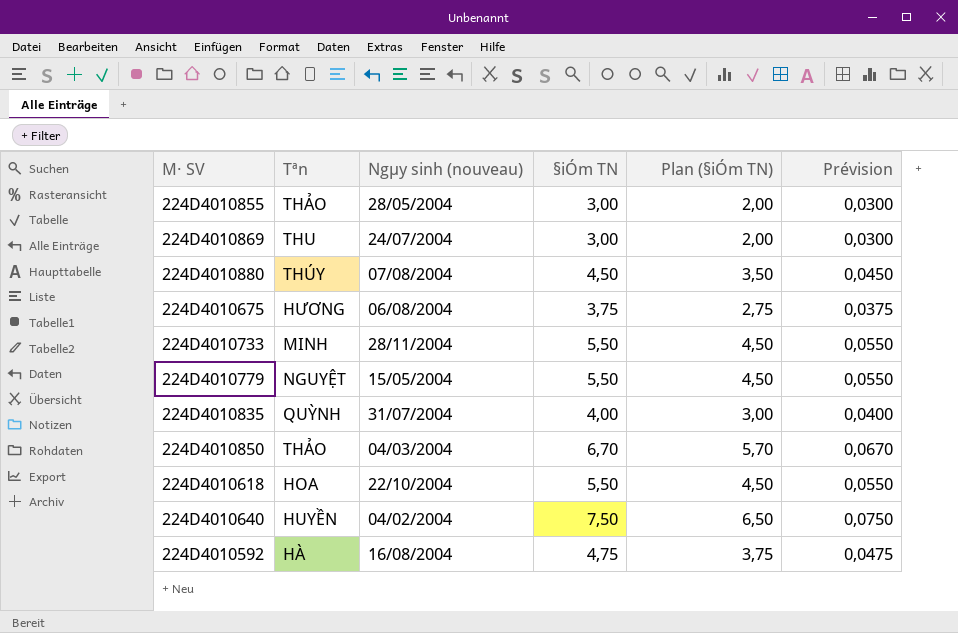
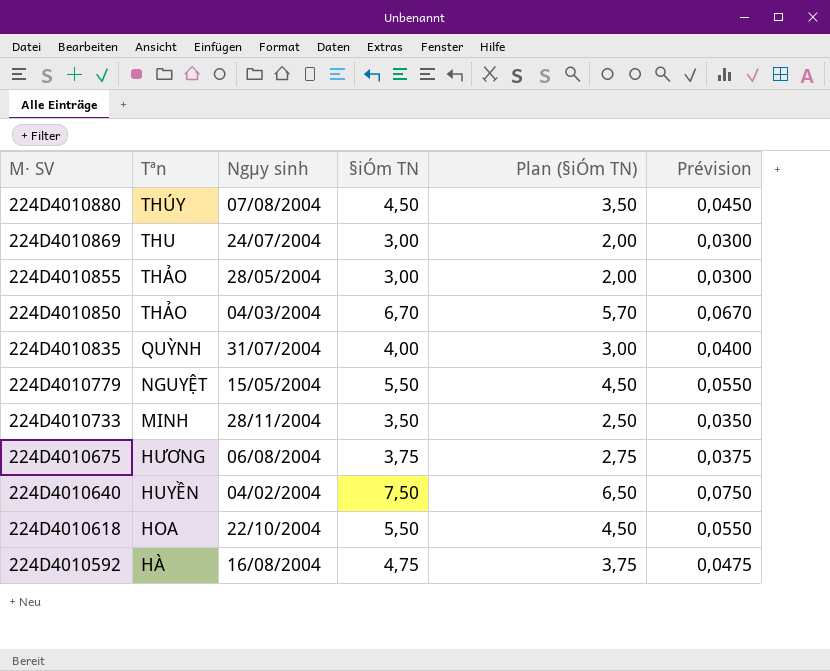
row order: none -> M· SV descending
column name: Ngµy sinh (nouveau) -> Ngµy sinh
224D4010733 | §iÓm TN: 5,50 -> 3,50
224D4010733 | Plan (§iÓm TN): 4,50 -> 2,50
224D4010733 | Prévision: 0,0550 -> 0,0350

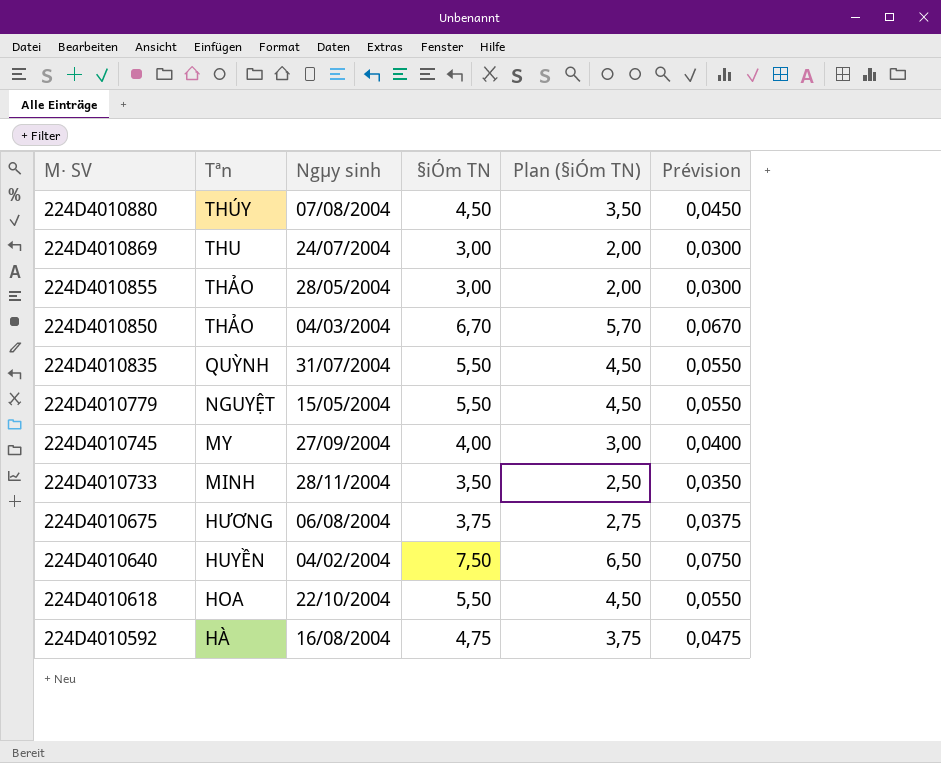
224D4010835 | §iÓm TN: 4,00 -> 5,50
224D4010835 | Plan (§iÓm TN): 3,00 -> 4,50
224D4010835 | Prévision: 0,0400 -> 0,0550
row 224D4010745: none -> MY | 27/09/2004 | 4,00 | 3,00 | 0,0400

